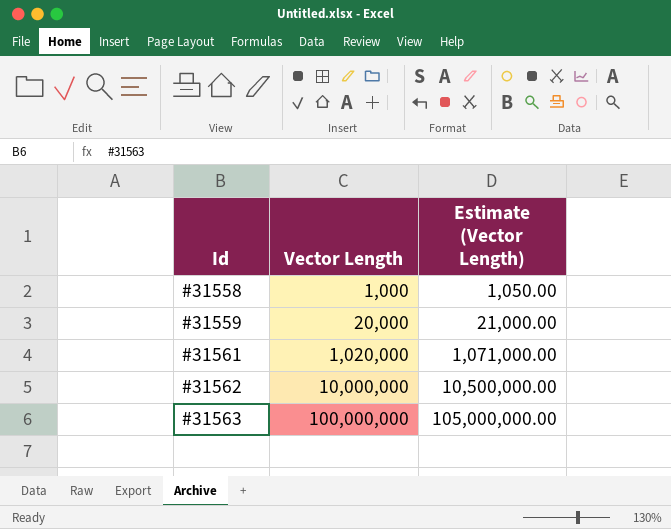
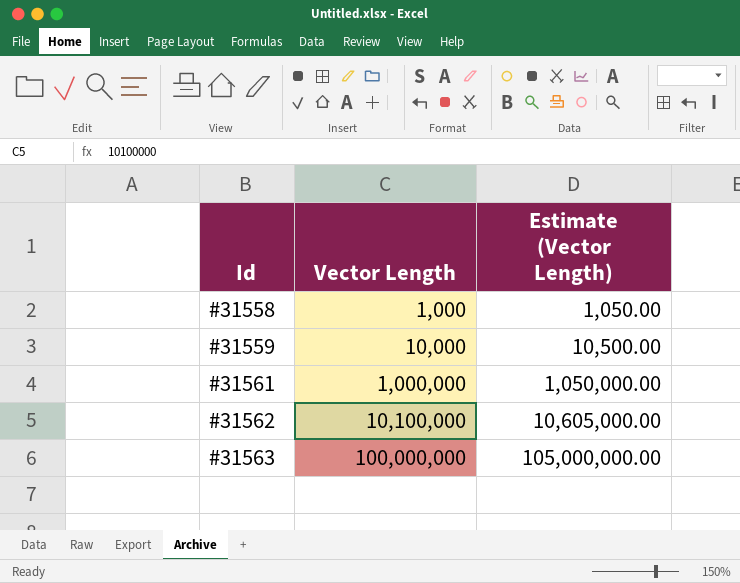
#31559 | Vector Length: 20,000 -> 10,000
#31559 | Estimate (Vector Length): 21,000.00 -> 10,500.00
#31561 | Vector Length: 1,020,000 -> 1,000,000
#31561 | Estimate (Vector Length): 1,071,000.00 -> 1,050,000.00
#31562 | Vector Length: 10,000,000 -> 10,100,000
#31562 | Estimate (Vector Length): 10,500,000.00 -> 10,605,000.00

